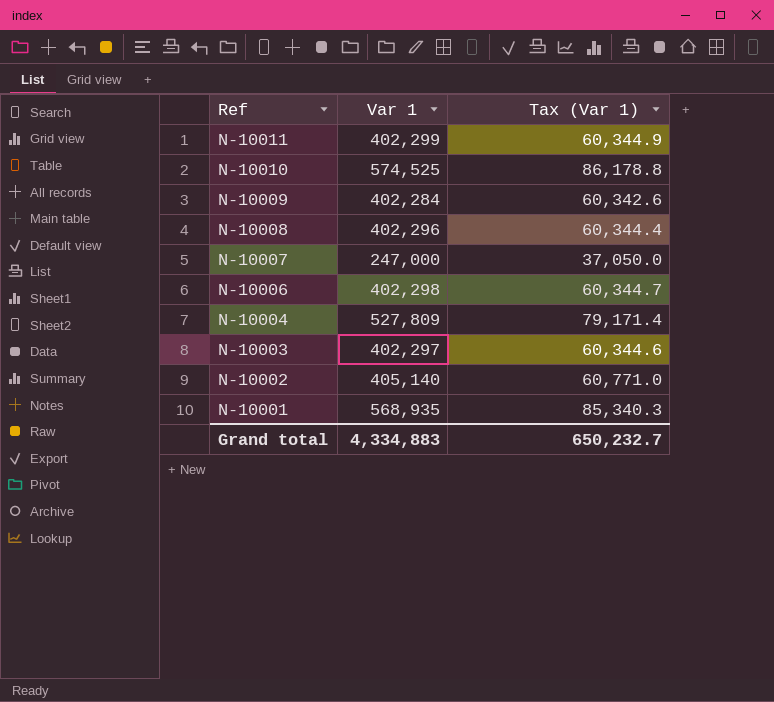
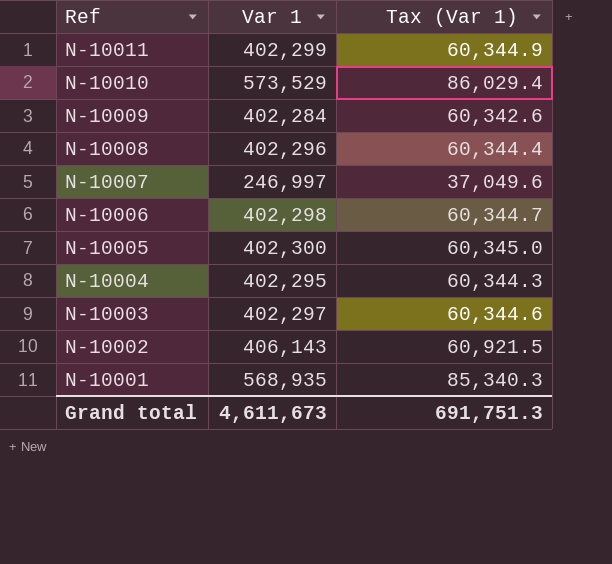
N-10010 | Var 1: 574,525 -> 573,529
N-10010 | Tax (Var 1): 86,178.8 -> 86,029.4
N-10007 | Var 1: 247,000 -> 246,997
N-10007 | Tax (Var 1): 37,050.0 -> 37,049.6
row N-10005: none -> 402,300 | 60,345.0
N-10004 | Var 1: 527,809 -> 402,295
N-10004 | Tax (Var 1): 79,171.4 -> 60,344.3
N-10002 | Var 1: 405,140 -> 406,143
N-10002 | Tax (Var 1): 60,771.0 -> 60,921.5
Grand total | Var 1: 4,334,883 -> 4,611,673
Grand total | Tax (Var 1): 650,232.7 -> 691,751.3

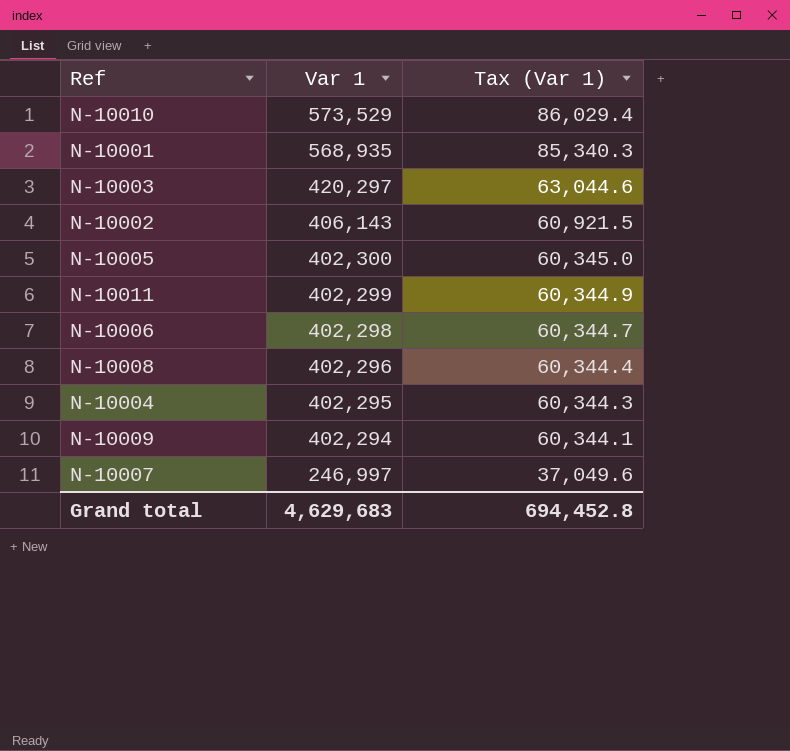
row order: Ref descending -> Var 1 descending
N-10003 | Var 1: 402,297 -> 420,297
N-10003 | Tax (Var 1): 60,344.6 -> 63,044.6
N-10009 | Var 1: 402,284 -> 402,294
N-10009 | Tax (Var 1): 60,342.6 -> 60,344.1
Grand total | Var 1: 4,611,673 -> 4,629,683
Grand total | Tax (Var 1): 691,751.3 -> 694,452.8

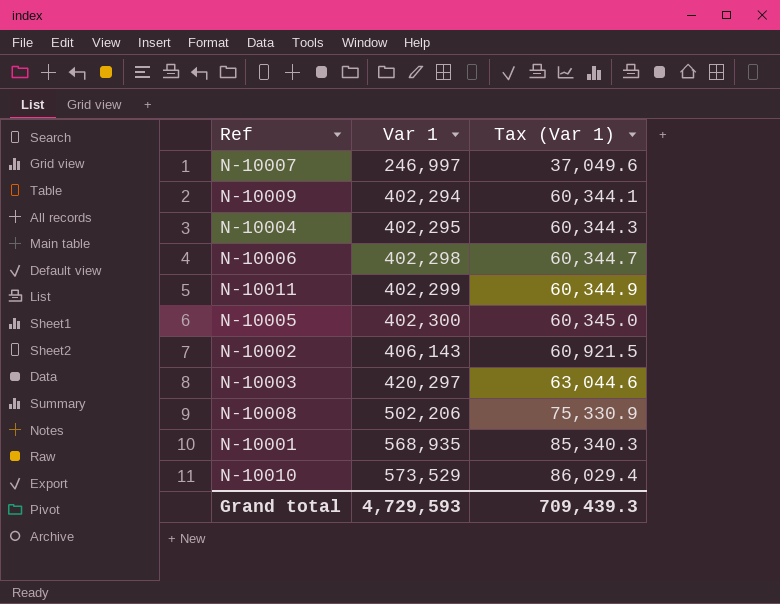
row order: Var 1 descending -> Var 1 ascending
N-10008 | Var 1: 402,296 -> 502,206
N-10008 | Tax (Var 1): 60,344.4 -> 75,330.9
Grand total | Var 1: 4,629,683 -> 4,729,593
Grand total | Tax (Var 1): 694,452.8 -> 709,439.3

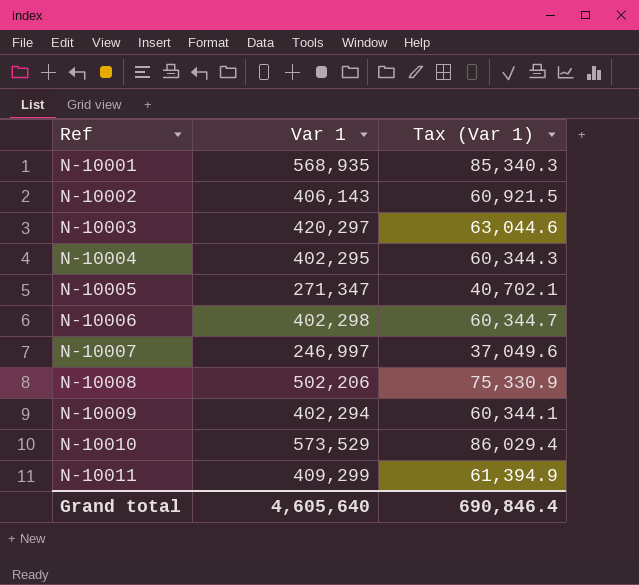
row order: Var 1 ascending -> Ref ascending
N-10005 | Var 1: 402,300 -> 271,347
N-10005 | Tax (Var 1): 60,345.0 -> 40,702.1
N-10011 | Var 1: 402,299 -> 409,299
N-10011 | Tax (Var 1): 60,344.9 -> 61,394.9
Grand total | Var 1: 4,729,593 -> 4,605,640
Grand total | Tax (Var 1): 709,439.3 -> 690,846.4

